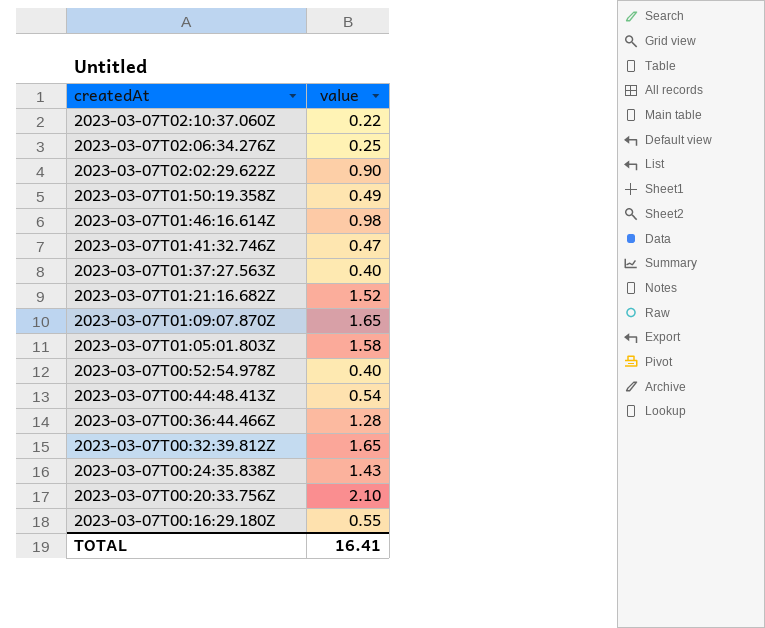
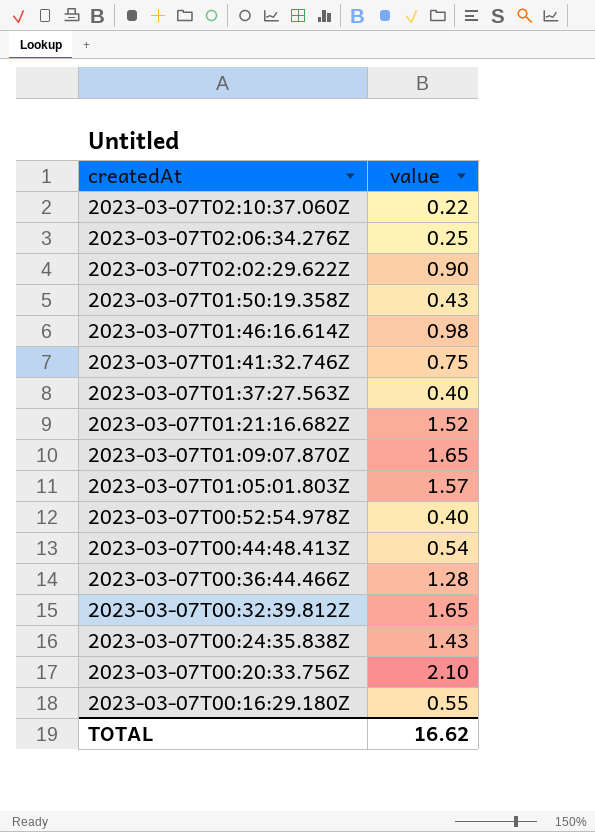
2023-03-07T01:50:19.358Z | value: 0.49 -> 0.43
2023-03-07T01:41:32.746Z | value: 0.47 -> 0.75
2023-03-07T01:05:01.803Z | value: 1.58 -> 1.57
TOTAL | value: 16.41 -> 16.62

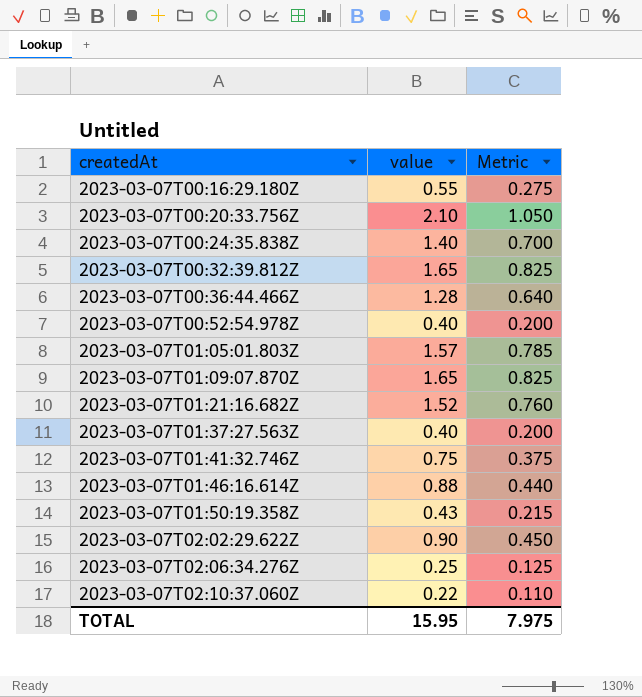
row order: createdAt descending -> createdAt ascending
column Metric | formula: none -> [value] * 0.5
row 2023-03-07T00:44:48.413Z: 0.54 -> none
2023-03-07T00:24:35.838Z | value: 1.43 -> 1.40
2023-03-07T01:46:16.614Z | value: 0.98 -> 0.88
TOTAL | value: 16.62 -> 15.95

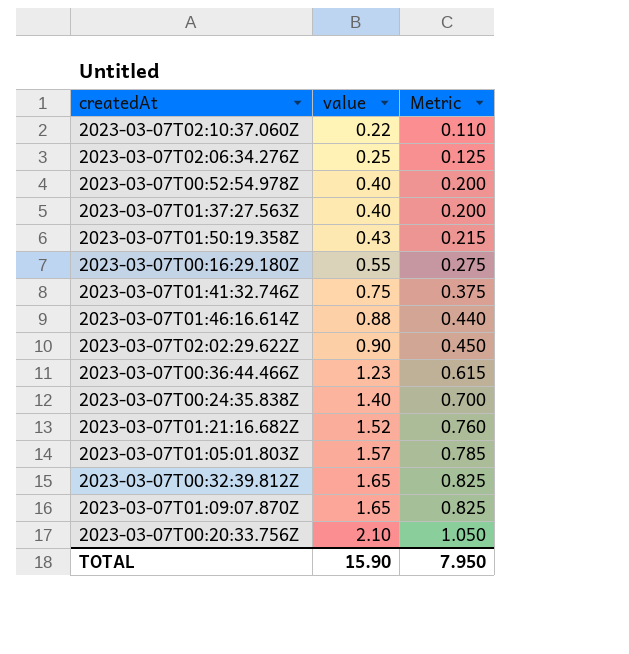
row order: createdAt ascending -> value ascending
2023-03-07T00:36:44.466Z | value: 1.28 -> 1.23
2023-03-07T00:36:44.466Z | Metric: 0.640 -> 0.615
TOTAL | value: 15.95 -> 15.90
TOTAL | Metric: 7.975 -> 7.950

